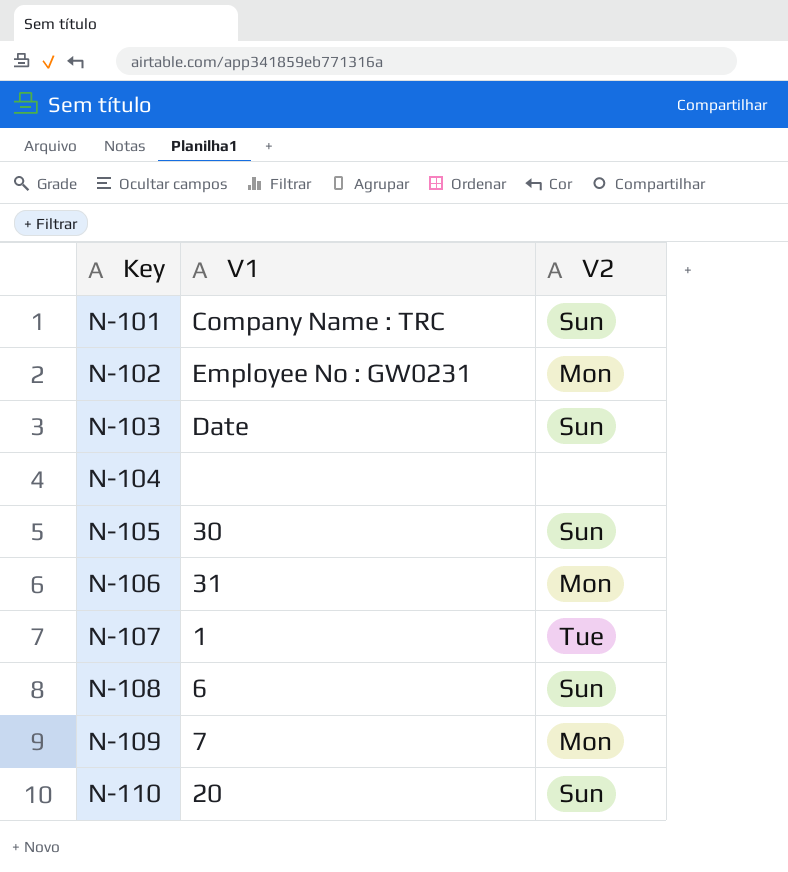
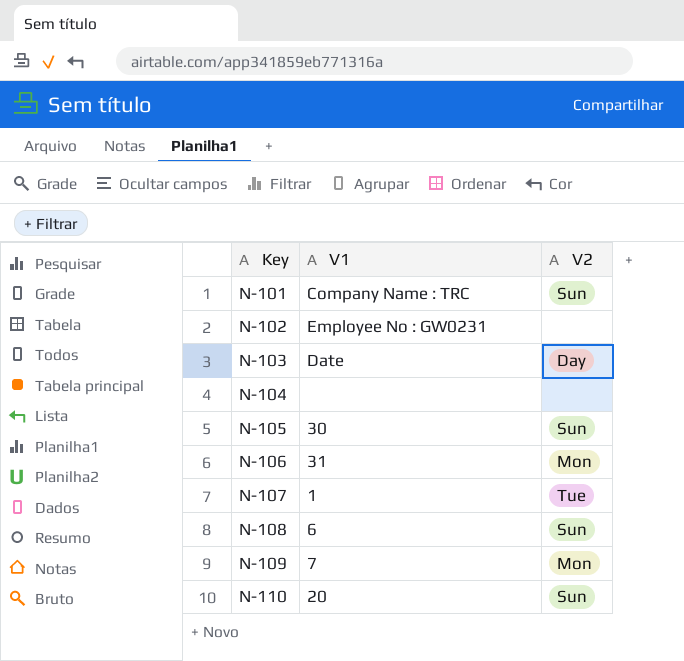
N-102 | V2: Mon -> none
N-103 | V2: Sun -> Day

